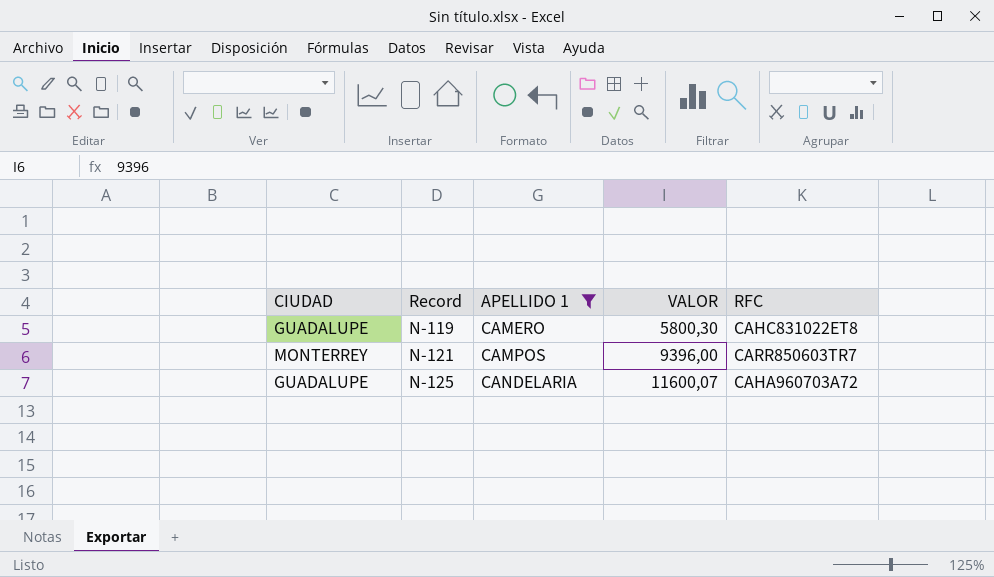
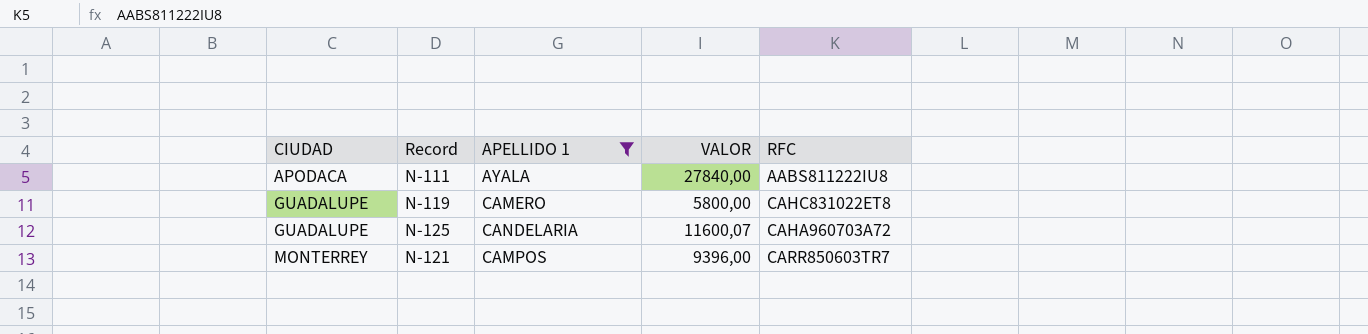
row order: Record ascending -> CIUDAD ascending
row N-111: none -> APODACA | AYALA | 27840,00 | AABS811222IU8
N-119 | VALOR: 5800,30 -> 5800,00

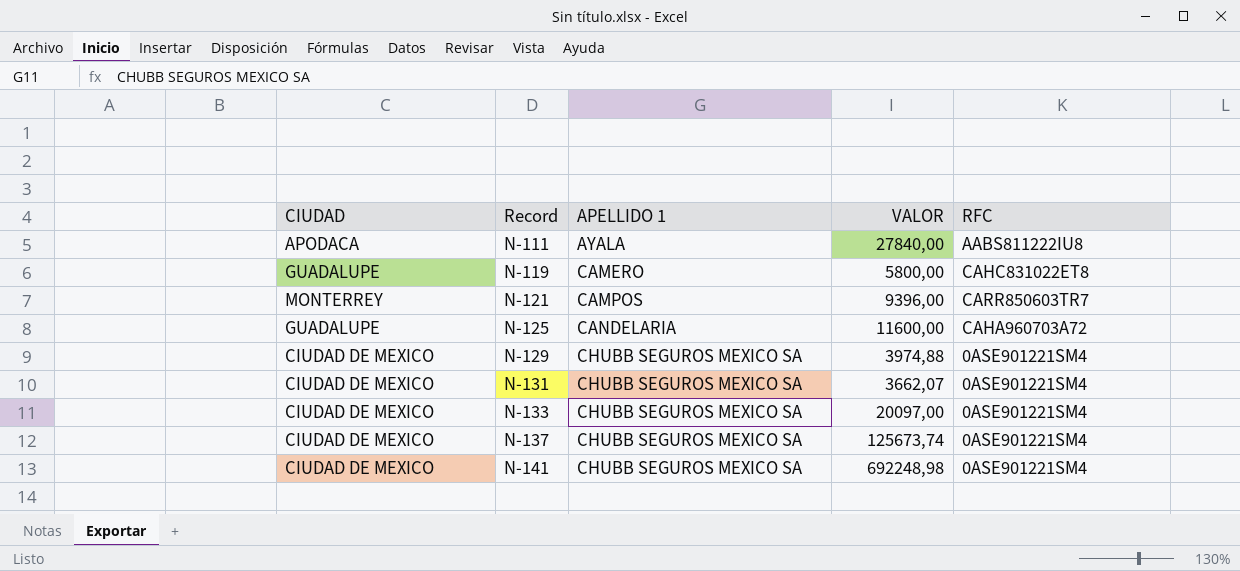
filter: APELLIDO 1 != CHUBB SEGUROS MEXICO SA -> none
row order: CIUDAD ascending -> Record ascending
N-125 | VALOR: 11600,07 -> 11600,00

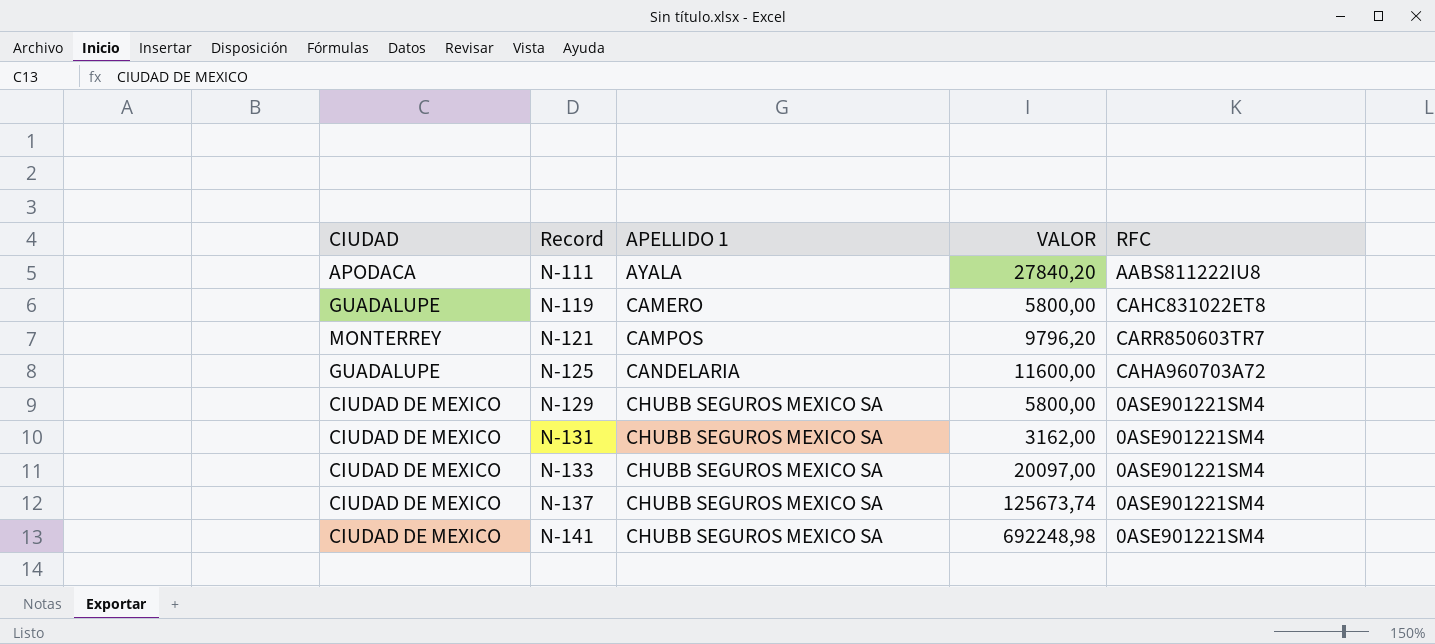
N-111 | VALOR: 27840,00 -> 27840,20
N-121 | VALOR: 9396,00 -> 9796,20
N-129 | VALOR: 3974,88 -> 5800,00
N-131 | VALOR: 3662,07 -> 3162,00

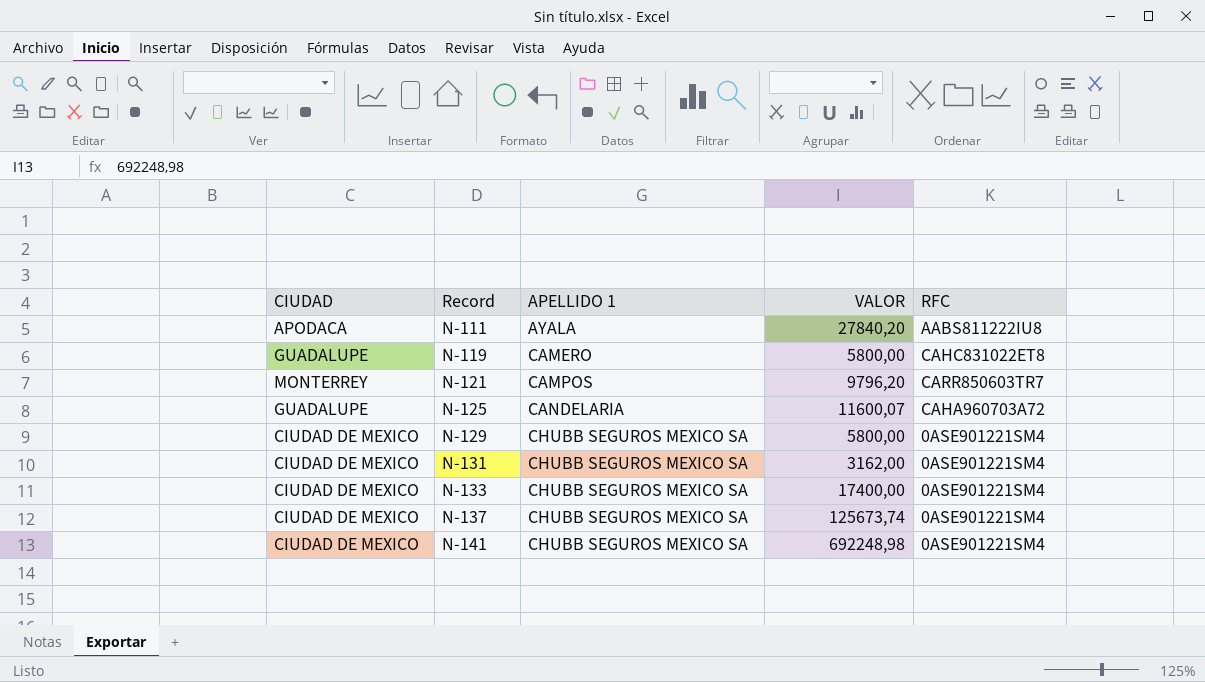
N-125 | VALOR: 11600,00 -> 11600,07
N-133 | VALOR: 20097,00 -> 17400,00

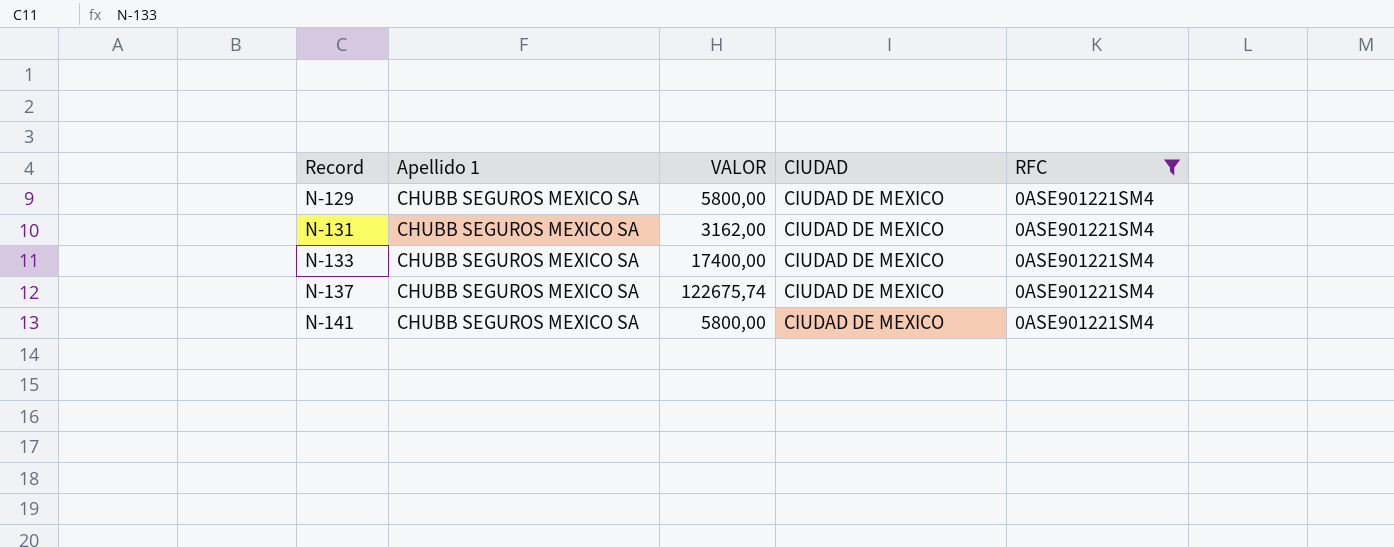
filter: none -> RFC = 0ASE901221SM4
column name: APELLIDO 1 -> Apellido 1
column CIUDAD | position: 1 -> 4
N-137 | VALOR: 125673,74 -> 122675,74
N-141 | VALOR: 692248,98 -> 5800,00

